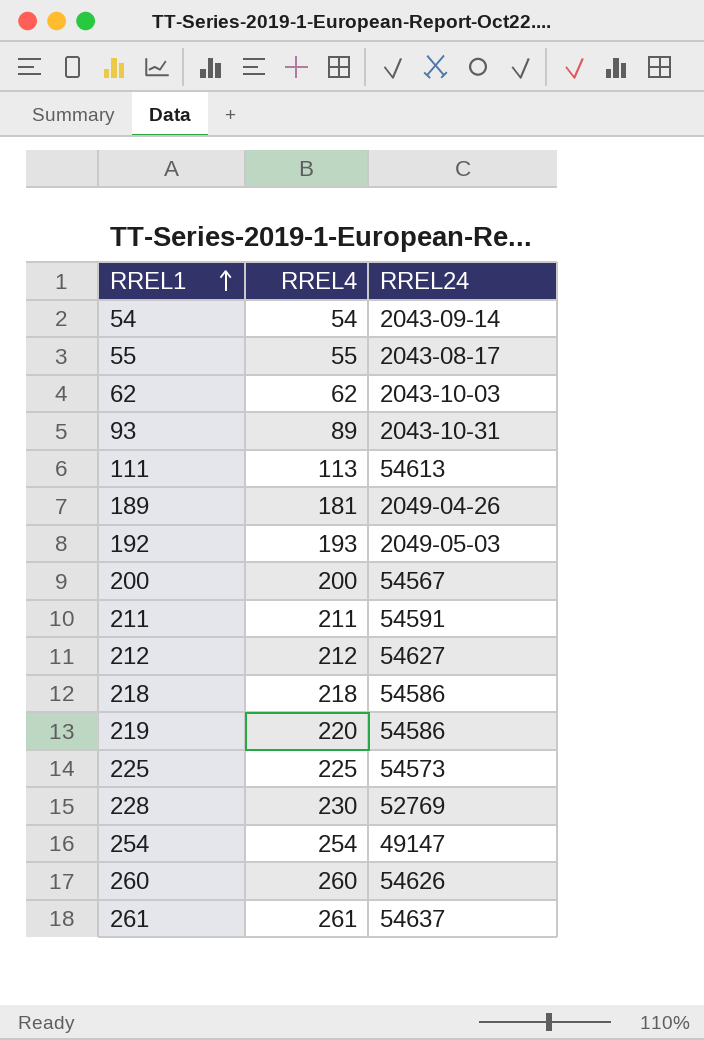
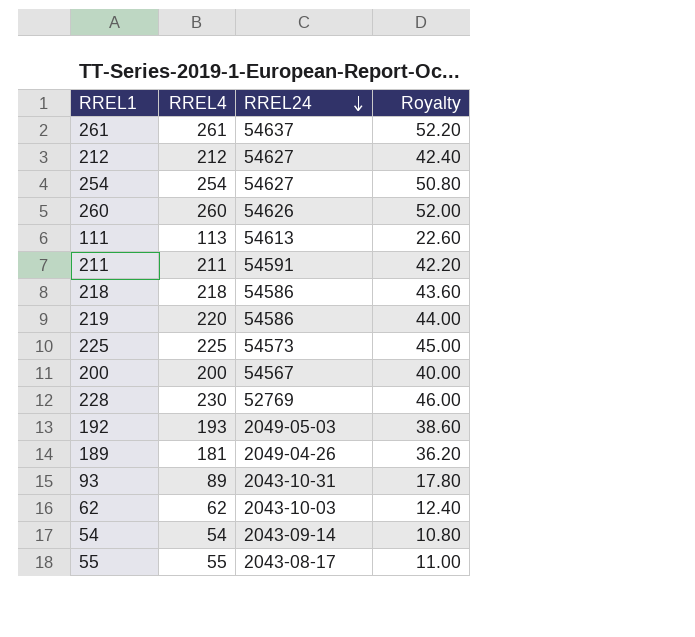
row order: RREL1 ascending -> RREL24 descending
column Royalty | formula: none -> [RREL4] * 0.2
254 | RREL24: 49147 -> 54627

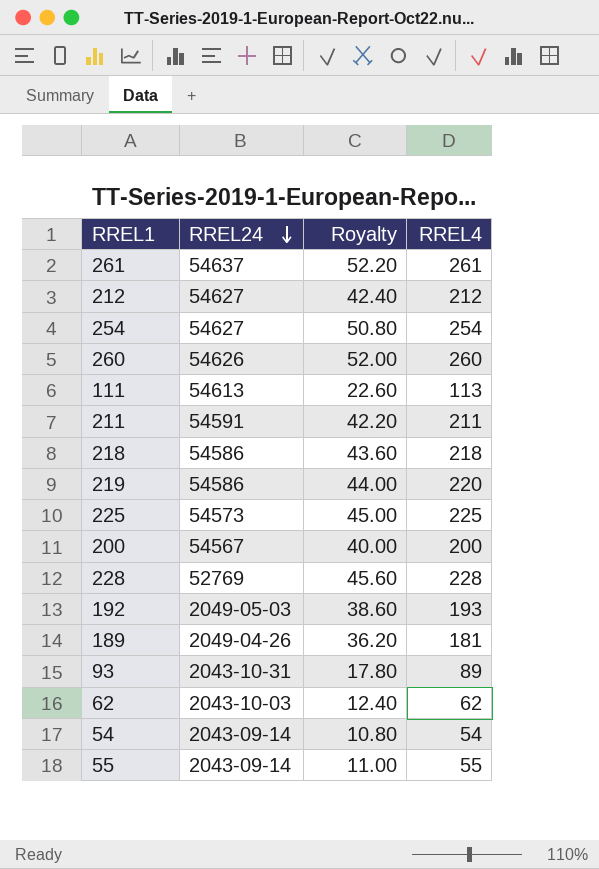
column RREL4 | position: 2 -> 4
228 | Royalty: 46.00 -> 45.60
228 | RREL4: 230 -> 228
55 | RREL24: 2043-08-17 -> 2043-09-14

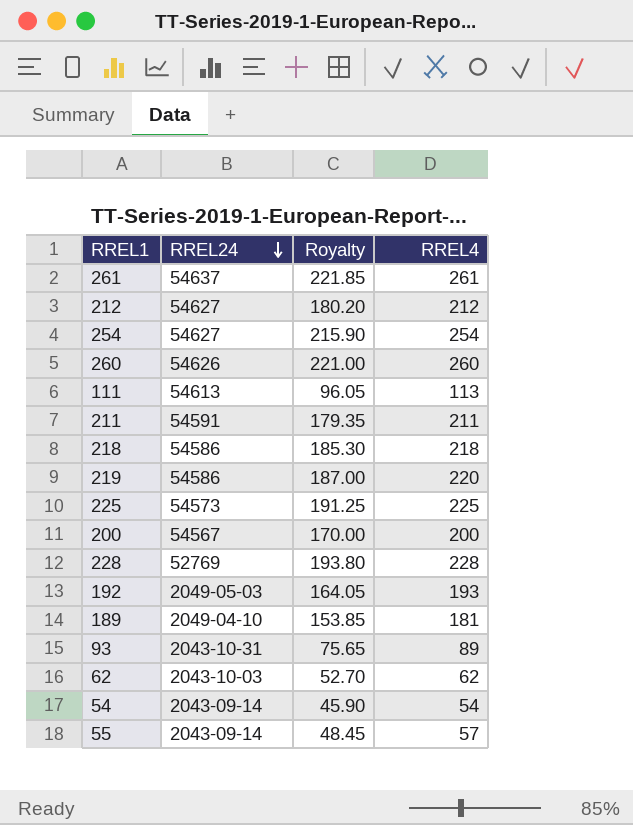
column Royalty | formula: [RREL4] * 0.2 -> [RREL4] * 0.85
189 | RREL24: 2049-04-26 -> 2049-04-10
55 | RREL4: 55 -> 57

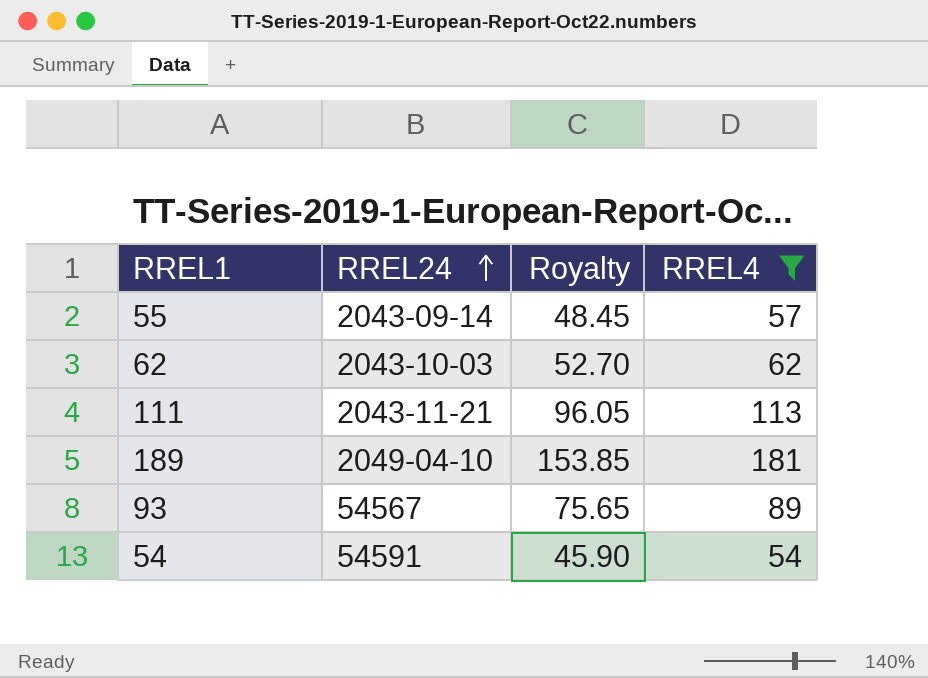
filter: none -> RREL4 <= 181
row order: RREL24 descending -> RREL24 ascending
111 | RREL24: 54613 -> 2043-11-21
93 | RREL24: 2043-10-31 -> 54567
54 | RREL24: 2043-09-14 -> 54591

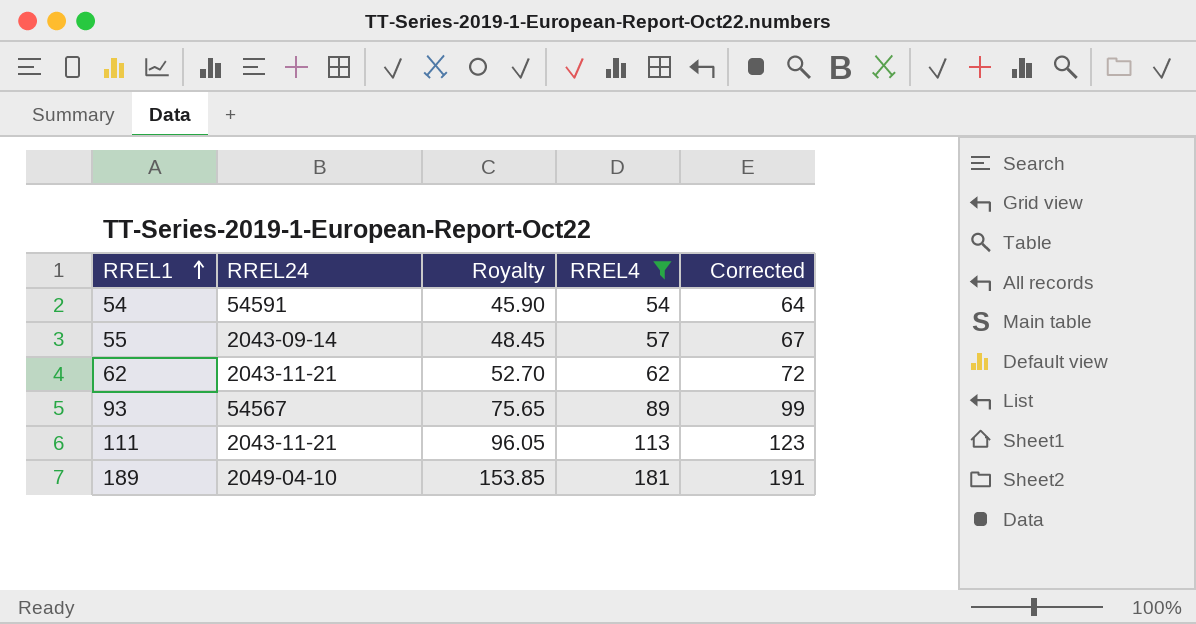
row order: RREL24 ascending -> RREL1 ascending
column Corrected | formula: none -> [RREL4] + 10
62 | RREL24: 2043-10-03 -> 2043-11-21

